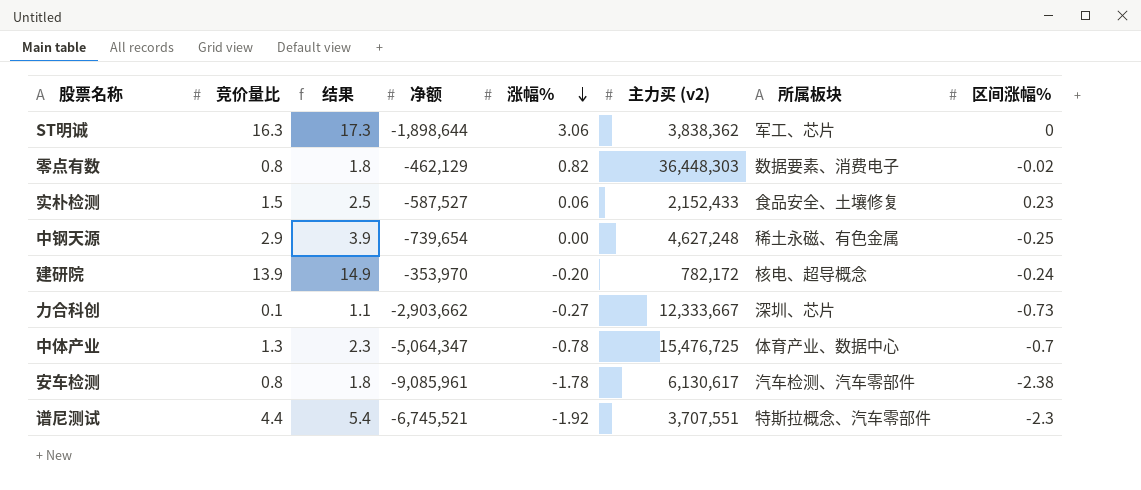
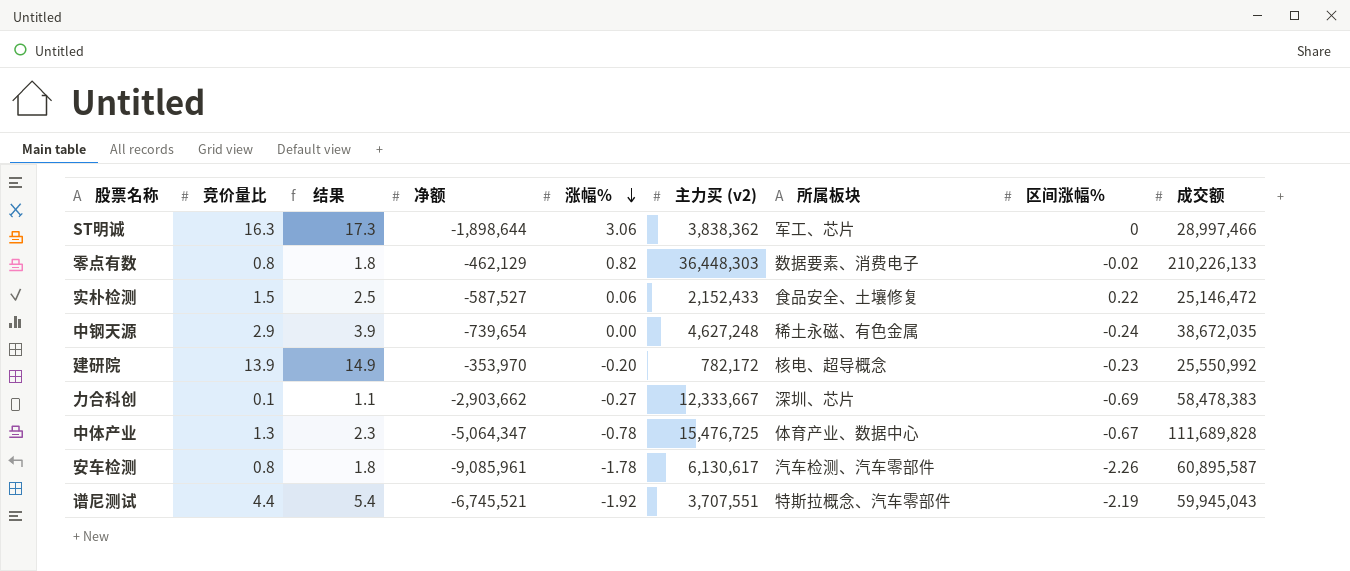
column 成交额 | position: none -> 9
实朴检测 | 区间涨幅%: 0.23 -> 0.22
中钢天源 | 区间涨幅%: -0.25 -> -0.24
建研院 | 区间涨幅%: -0.24 -> -0.23
力合科创 | 区间涨幅%: -0.73 -> -0.69
中体产业 | 区间涨幅%: -0.7 -> -0.67
安车检测 | 区间涨幅%: -2.38 -> -2.26
谱尼测试 | 区间涨幅%: -2.3 -> -2.19

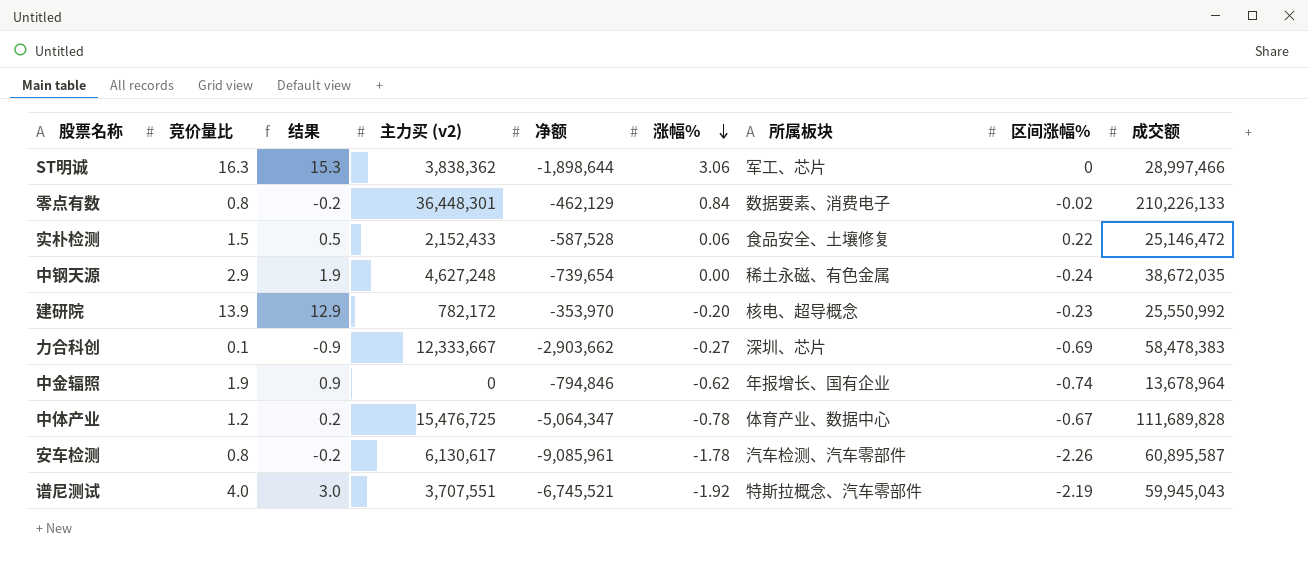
column 结果 | formula: [竞价量比] + 1 -> [竞价量比] - 1
column 主力买 (v2) | position: 6 -> 4
零点有数 | 主力买 (v2): 36,448,303 -> 36,448,301
零点有数 | 涨幅%: 0.82 -> 0.84
实朴检测 | 净额: -587,527 -> -587,528
row 中金辐照: none -> 1.9 | 0.9 | 0 | -794,846 | -0.62 | 年报增长、国有企业 | -0.74 | 13,678,964
中体产业 | 竞价量比: 1.3 -> 1.2
谱尼测试 | 竞价量比: 4.4 -> 4.0

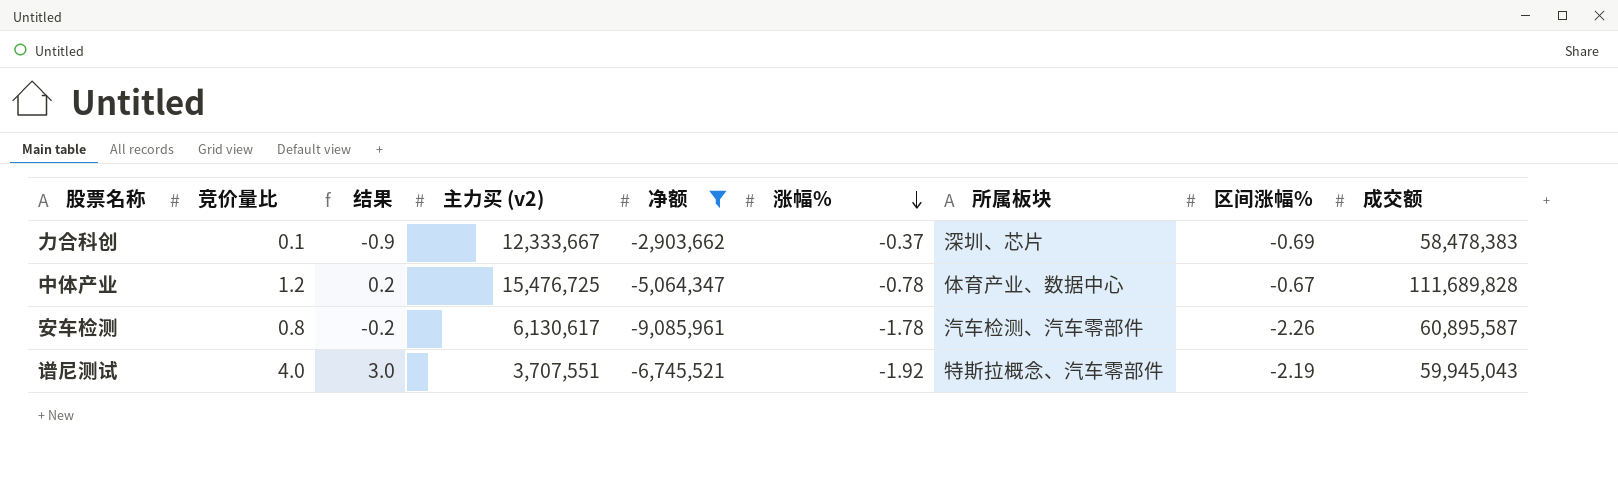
filter: none -> 净额 <= -2,903,662
力合科创 | 涨幅%: -0.27 -> -0.37

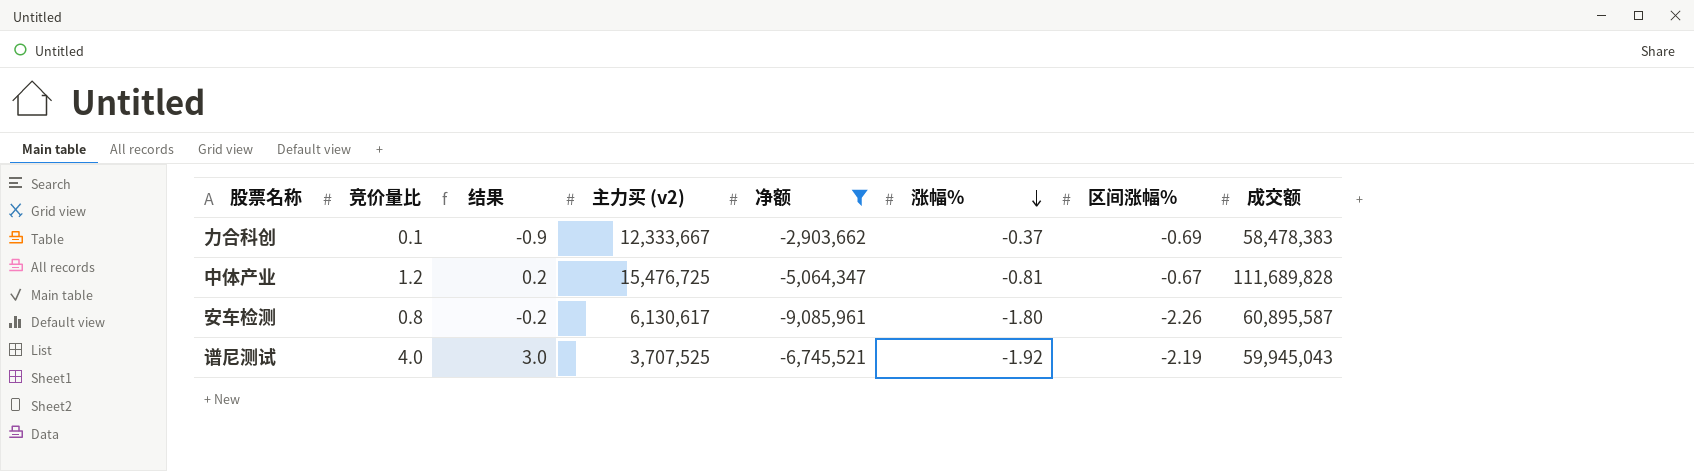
column 所属板块 | position: 7 -> none
中体产业 | 涨幅%: -0.78 -> -0.81
安车检测 | 涨幅%: -1.78 -> -1.80
谱尼测试 | 主力买 (v2): 3,707,551 -> 3,707,525

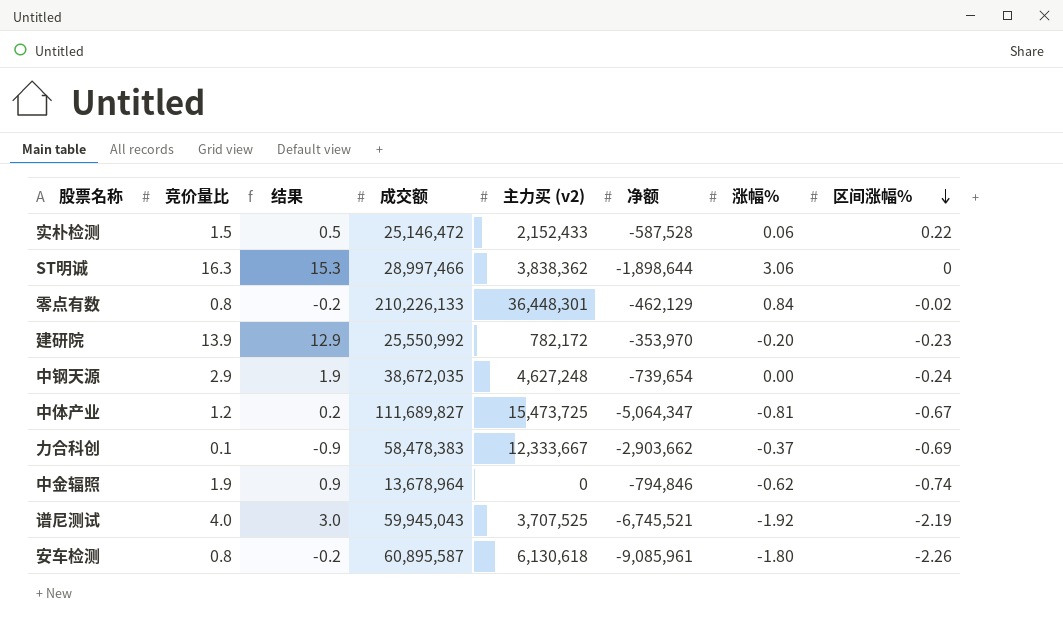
filter: 净额 <= -2,903,662 -> none
row order: 涨幅% descending -> 区间涨幅% descending
column 成交额 | position: 8 -> 4
中体产业 | 成交额: 111,689,828 -> 111,689,827
中体产业 | 主力买 (v2): 15,476,725 -> 15,473,725
安车检测 | 主力买 (v2): 6,130,617 -> 6,130,618

